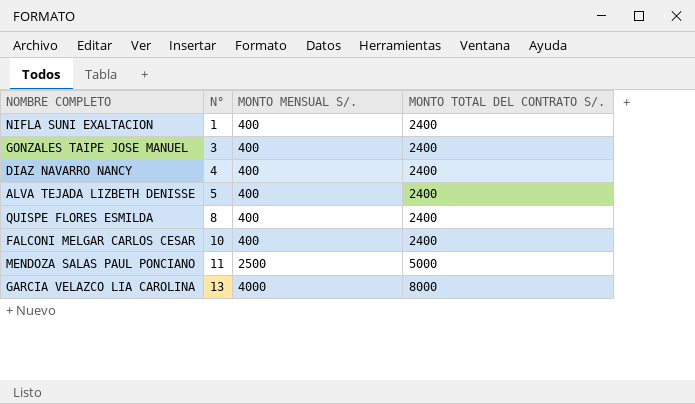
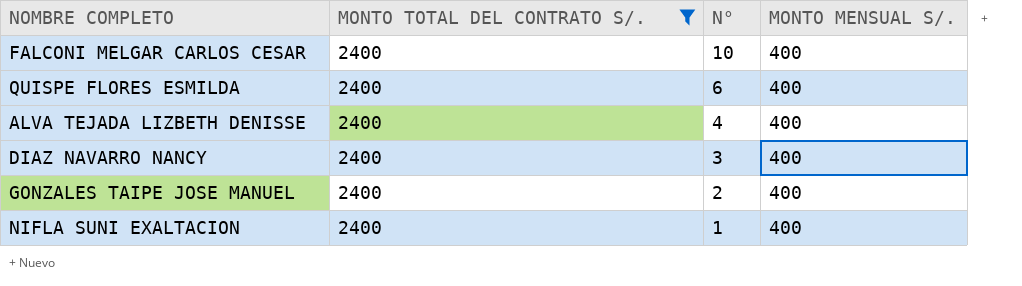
filter: none -> MONTO TOTAL DEL CONTRATO S/. = 2400
row order: N° ascending -> N° descending
column MONTO TOTAL DEL CONTRATO S/. | position: 4 -> 2
QUISPE FLORES ESMILDA | N°: 8 -> 6
ALVA TEJADA LIZBETH DENISSE | N°: 5 -> 4
DIAZ NAVARRO NANCY | N°: 4 -> 3
GONZALES TAIPE JOSE MANUEL | N°: 3 -> 2

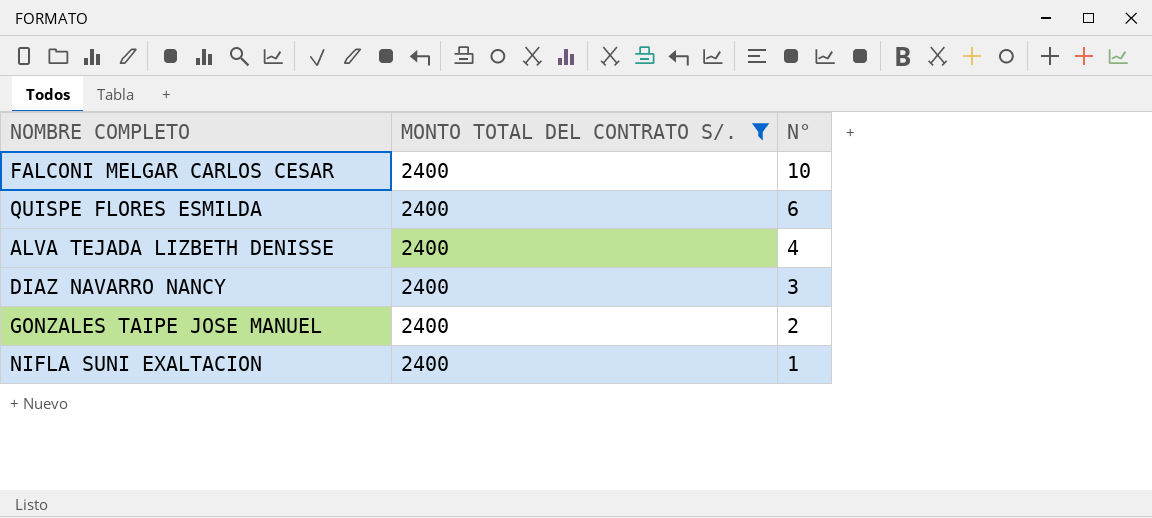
column MONTO MENSUAL S/. | position: 4 -> none

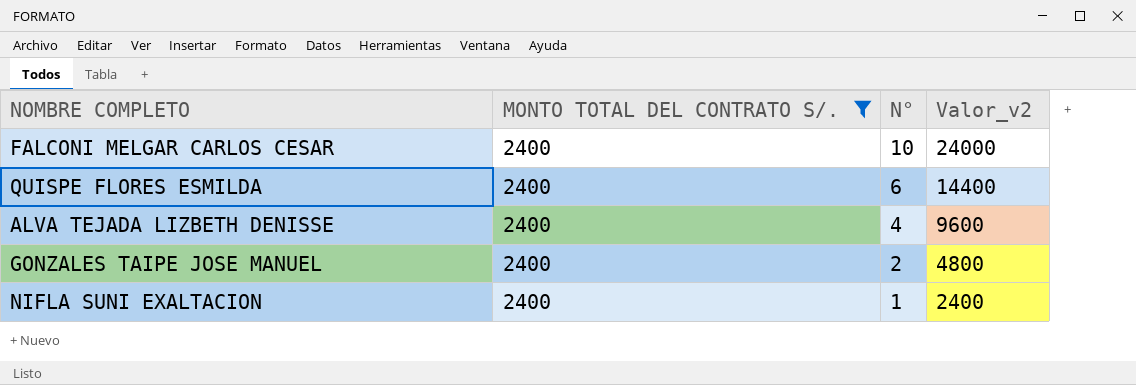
column Valor_v2 | formula: none -> [MONTO TOTAL DEL CONTRATO S/.] * [N°]
row DIAZ NAVARRO NANCY: 2400 | 3 -> none

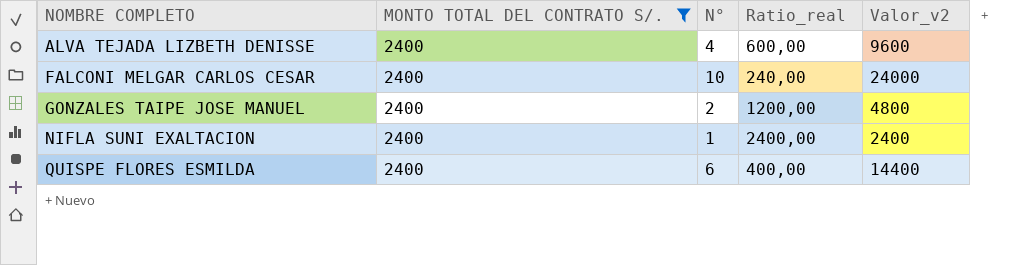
row order: N° descending -> NOMBRE COMPLETO ascending
column Ratio_real | formula: none -> [MONTO TOTAL DEL CONTRATO S/.] / [N°]

